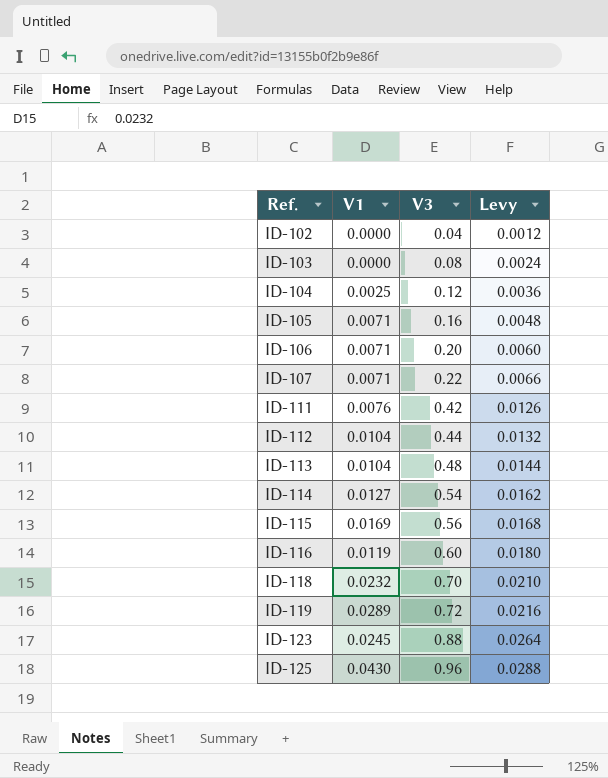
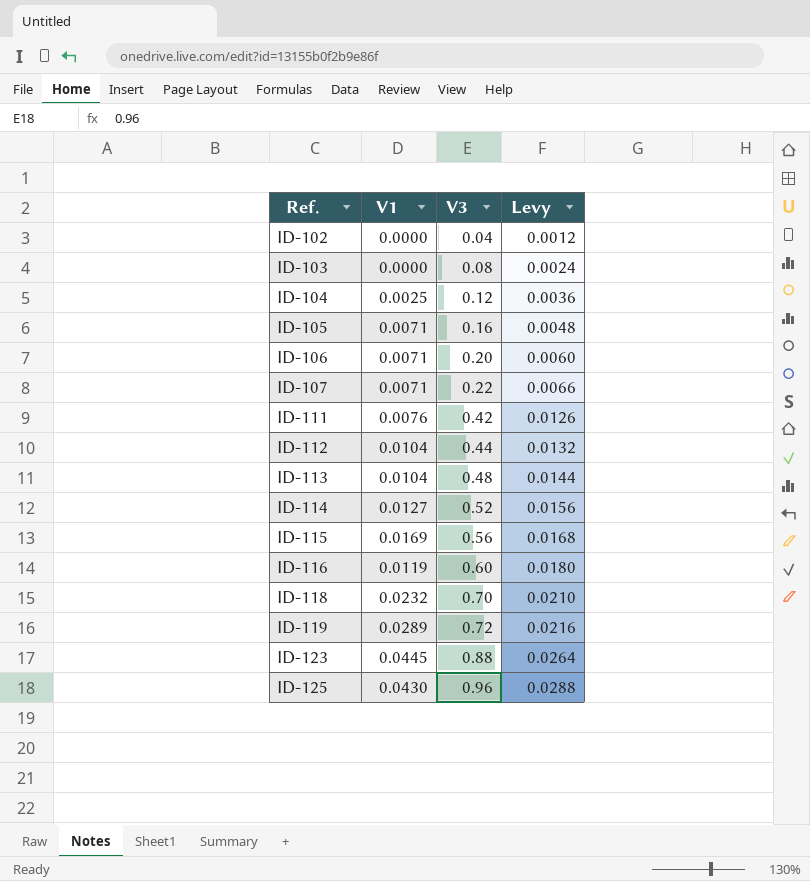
ID-114 | V3: 0.54 -> 0.52
ID-114 | Levy: 0.0162 -> 0.0156
ID-123 | V1: 0.0245 -> 0.0445

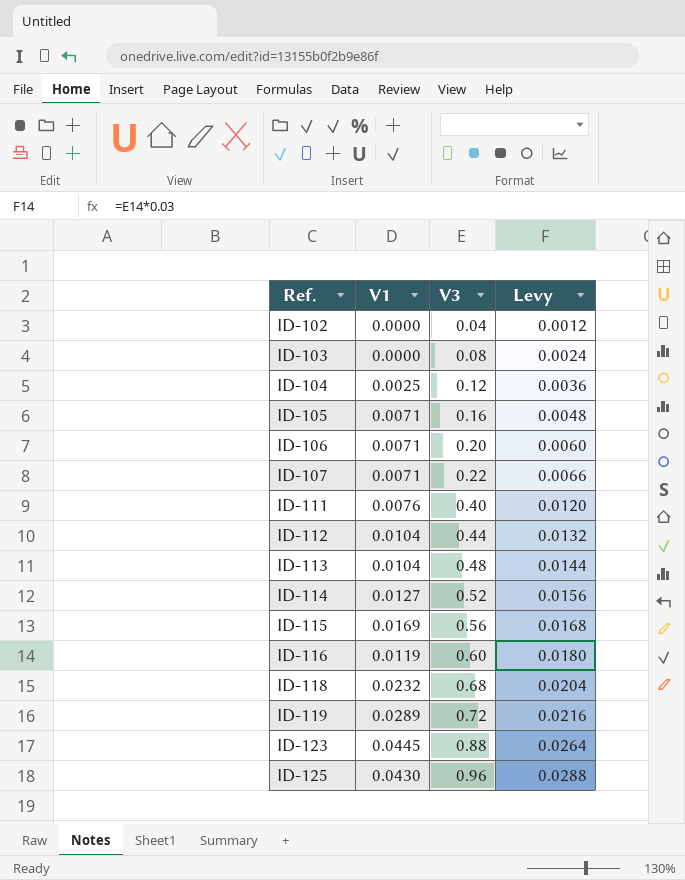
ID-111 | V3: 0.42 -> 0.40
ID-111 | Levy: 0.0126 -> 0.0120
ID-118 | V3: 0.70 -> 0.68
ID-118 | Levy: 0.0210 -> 0.0204

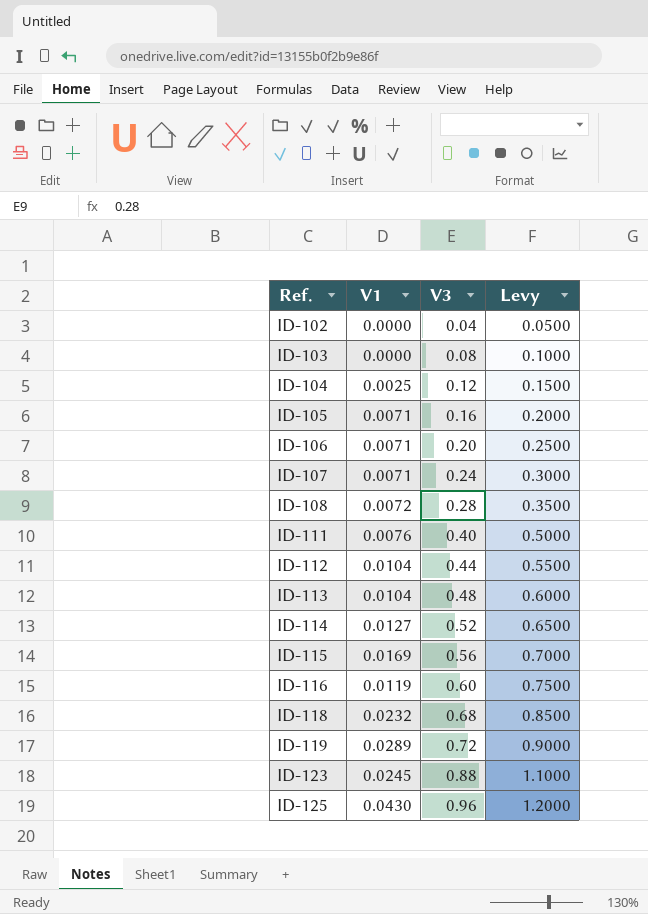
column Levy | formula: [V3] * 0.03 -> [V3] * 1.25
ID-107 | V3: 0.22 -> 0.24
row ID-108: none -> 0.0072 | 0.28 | 0.3500
ID-123 | V1: 0.0445 -> 0.0245

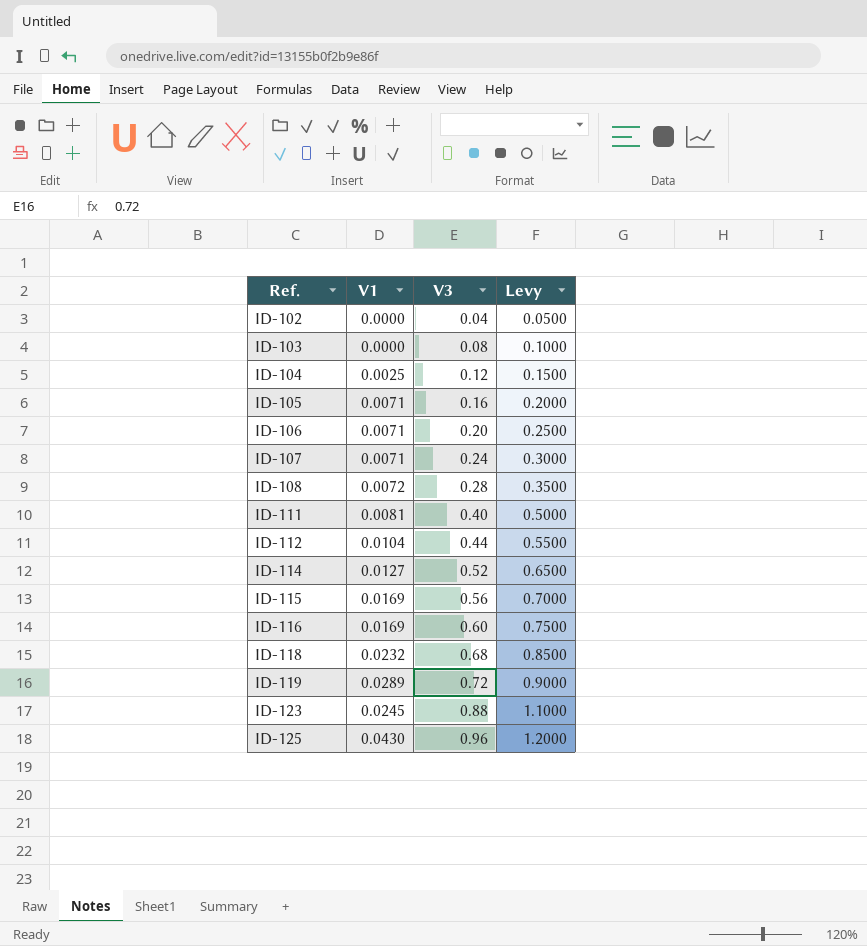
row ID-113: 0.0104 | 0.48 | 0.6000 -> none
ID-111 | V1: 0.0076 -> 0.0081
ID-116 | V1: 0.0119 -> 0.0169

